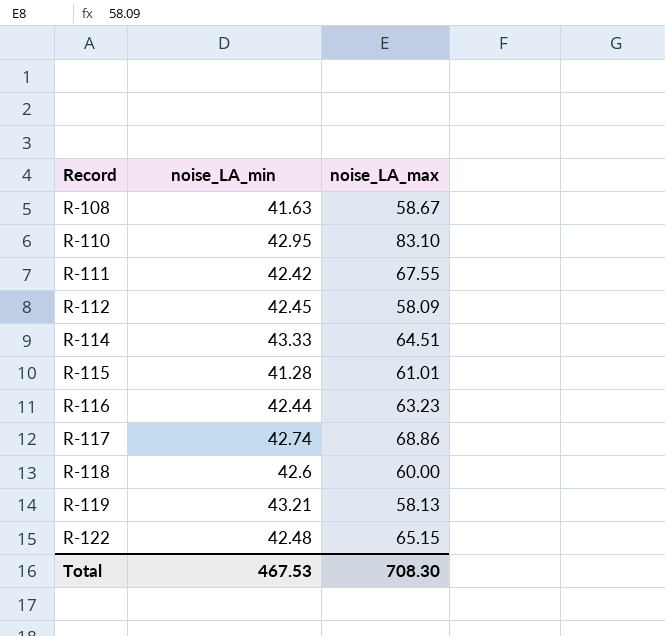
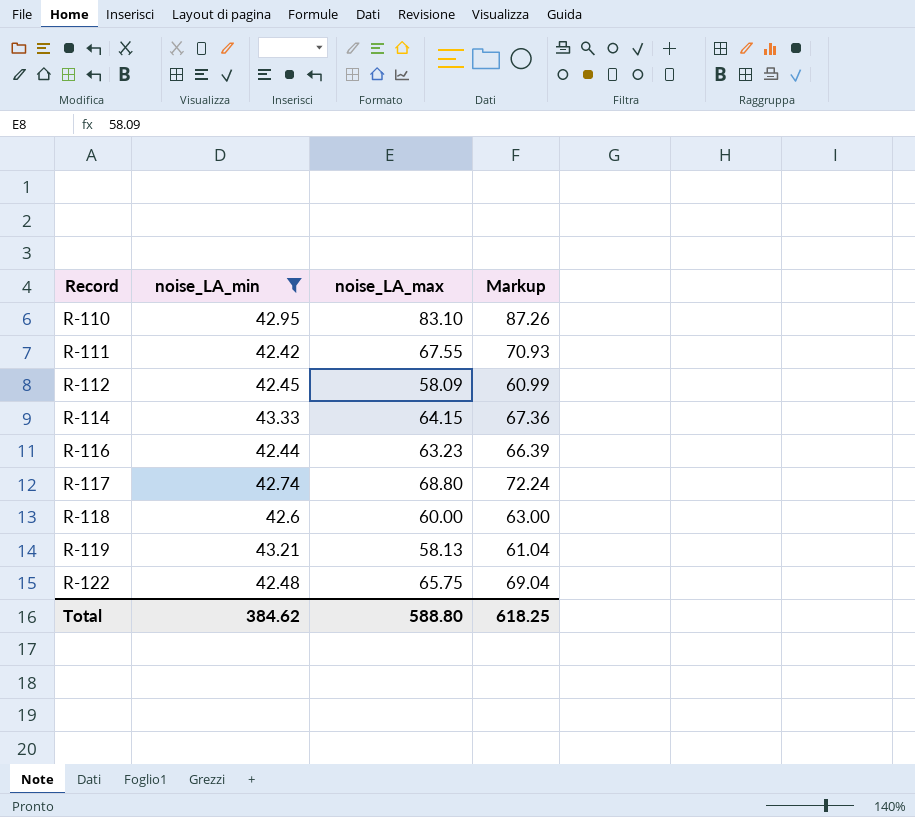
filter: none -> noise_LA_min >= 42.42
column Markup | formula: none -> [noise_LA_max] * 1.05
R-114 | noise_LA_max: 64.51 -> 64.15
R-117 | noise_LA_max: 68.86 -> 68.80
R-122 | noise_LA_max: 65.15 -> 65.75
Total | noise_LA_min: 467.53 -> 384.62
Total | noise_LA_max: 708.30 -> 588.80

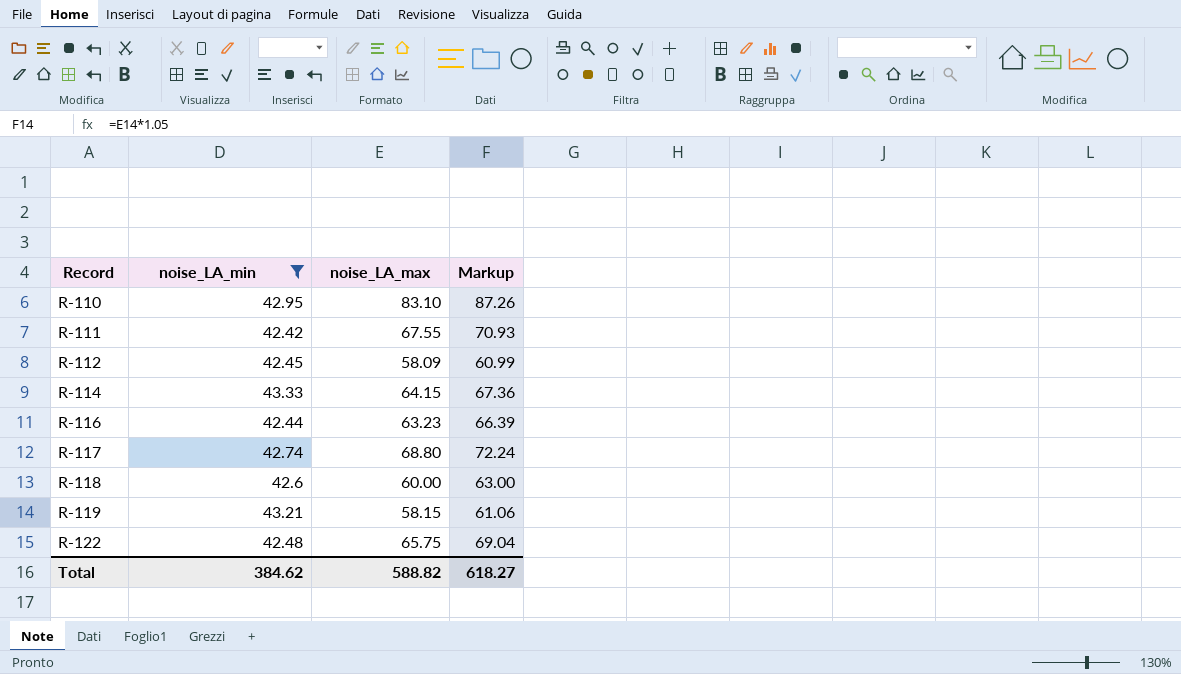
R-119 | noise_LA_max: 58.13 -> 58.15
R-119 | Markup: 61.04 -> 61.06
Total | noise_LA_max: 588.80 -> 588.82
Total | Markup: 618.25 -> 618.27

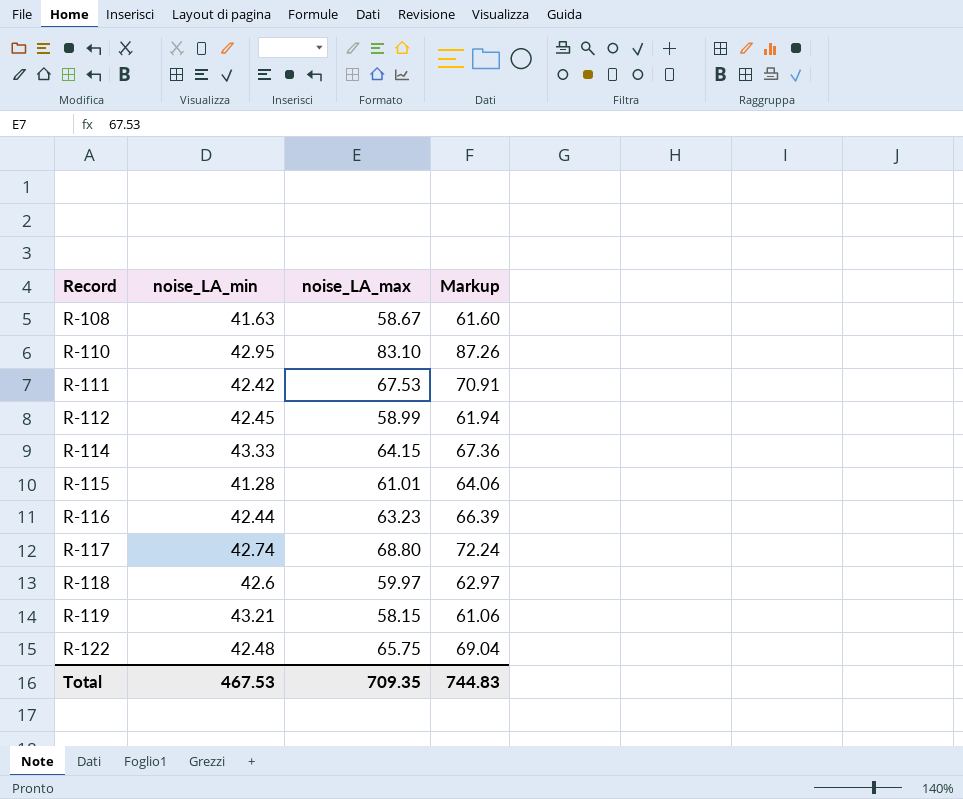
filter: noise_LA_min >= 42.42 -> none
R-111 | noise_LA_max: 67.55 -> 67.53
R-111 | Markup: 70.93 -> 70.91
R-112 | noise_LA_max: 58.09 -> 58.99
R-112 | Markup: 60.99 -> 61.94
R-118 | noise_LA_max: 60.00 -> 59.97
R-118 | Markup: 63.00 -> 62.97
Total | noise_LA_min: 384.62 -> 467.53
Total | noise_LA_max: 588.82 -> 709.35
Total | Markup: 618.27 -> 744.83

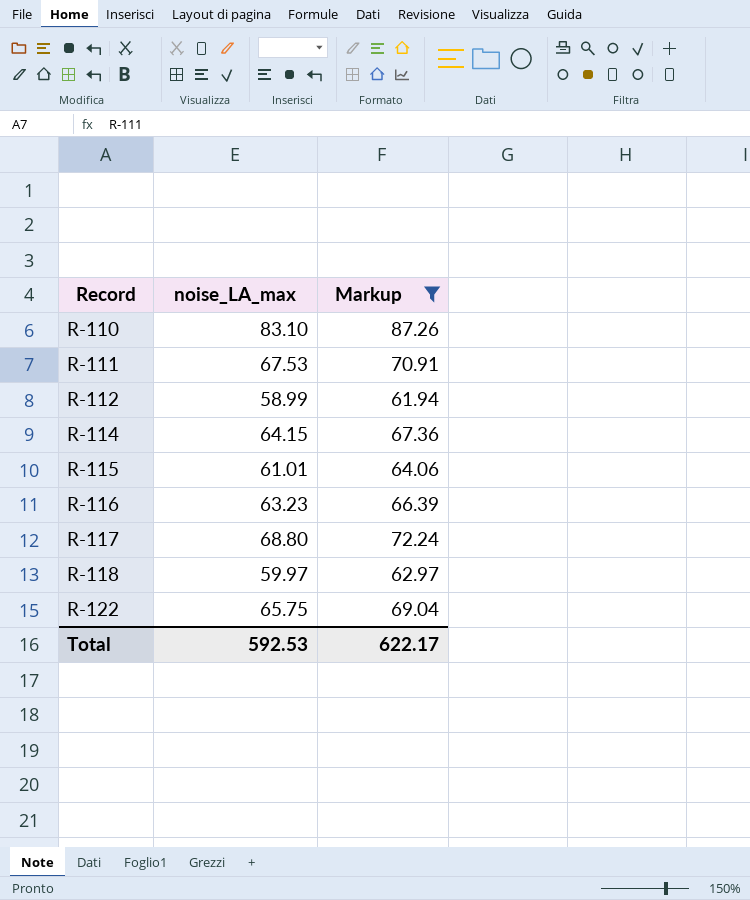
filter: none -> Markup >= 61.94
column noise_LA_min | position: 2 -> none
Total | noise_LA_max: 709.35 -> 592.53
Total | Markup: 744.83 -> 622.17

